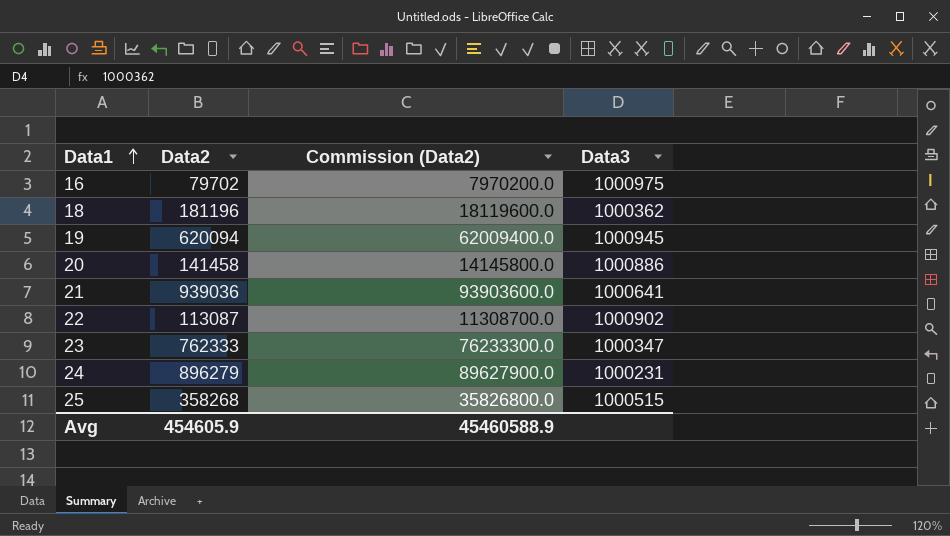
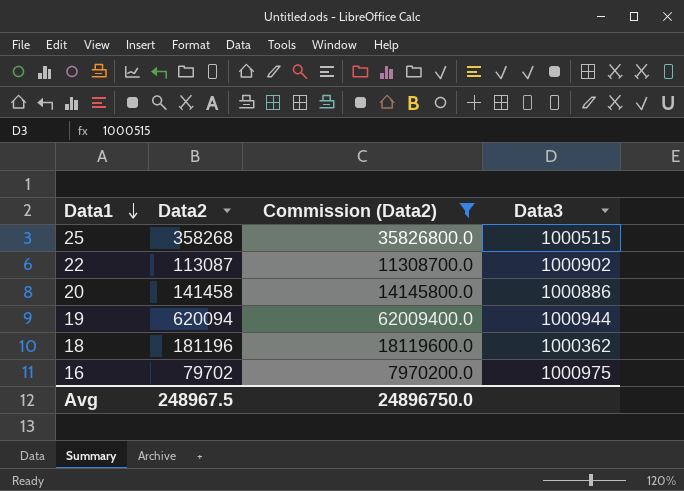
filter: none -> Commission (Data2) <= 62009400.0
row order: Data1 ascending -> Data1 descending
19 | Data3: 1000945 -> 1000944
Avg | Data2: 454605.9 -> 248967.5
Avg | Commission (Data2): 45460588.9 -> 24896750.0

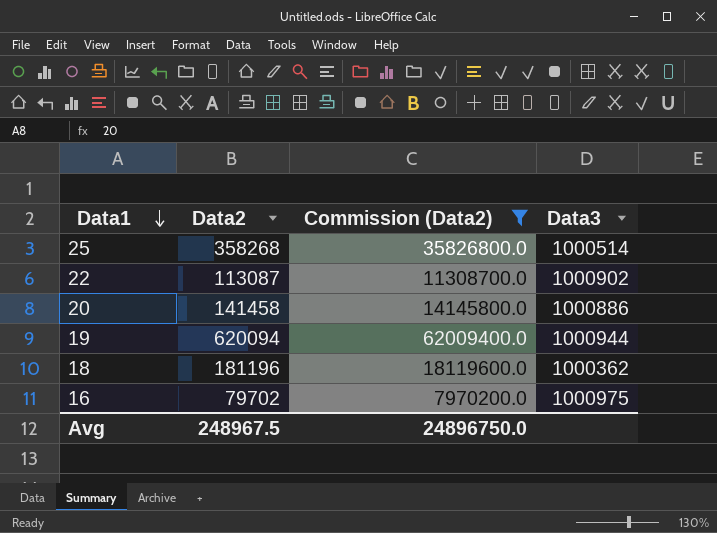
25 | Data3: 1000515 -> 1000514

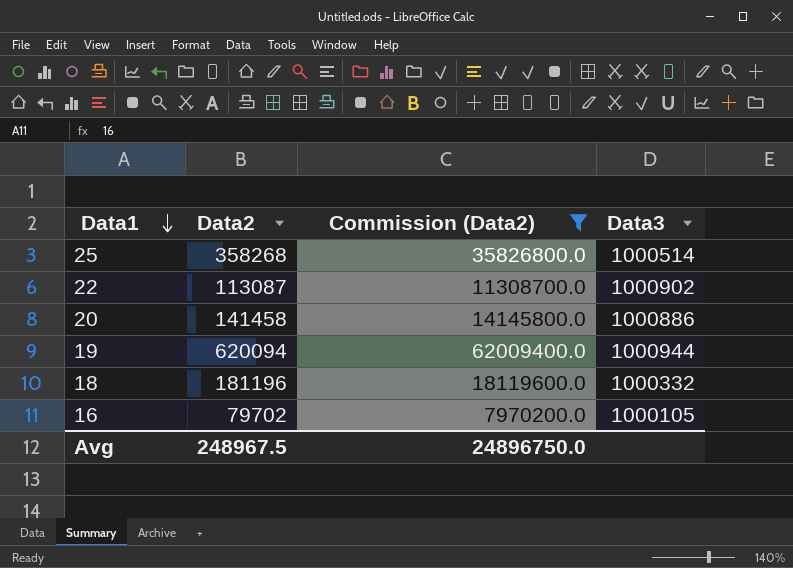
18 | Data3: 1000362 -> 1000332
16 | Data3: 1000975 -> 1000105

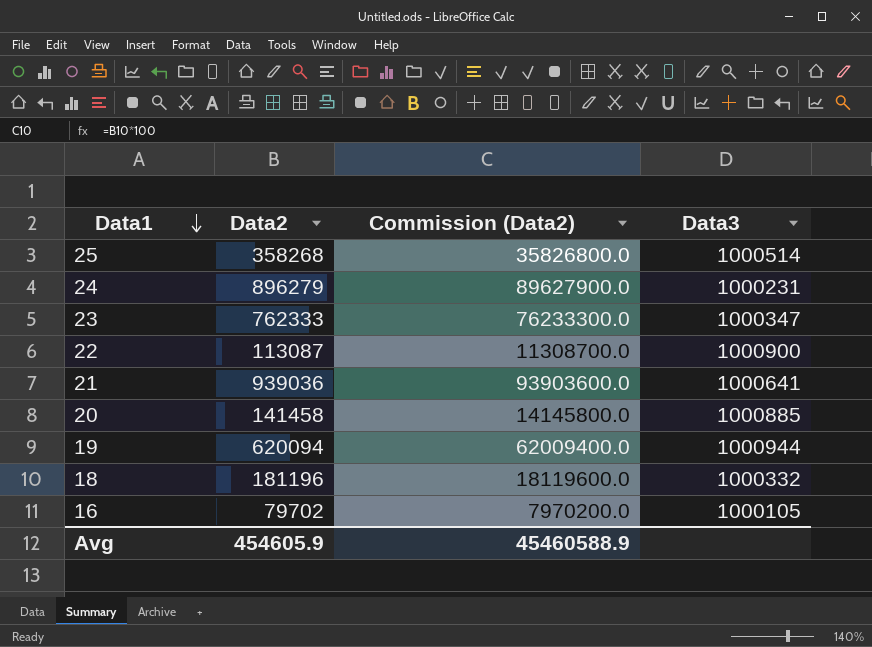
filter: Commission (Data2) <= 62009400.0 -> none
22 | Data3: 1000902 -> 1000900
20 | Data3: 1000886 -> 1000885
Avg | Data2: 248967.5 -> 454605.9
Avg | Commission (Data2): 24896750.0 -> 45460588.9

